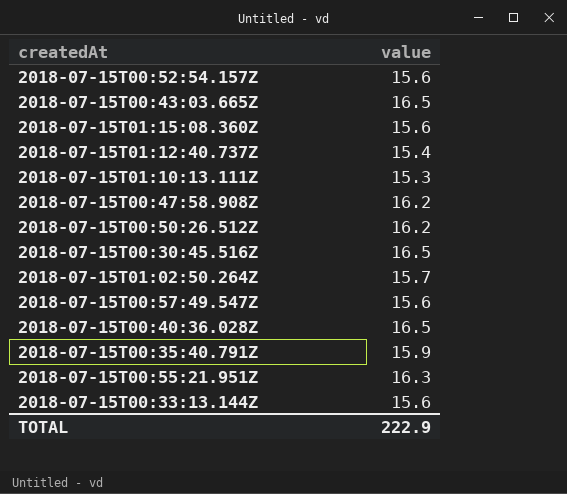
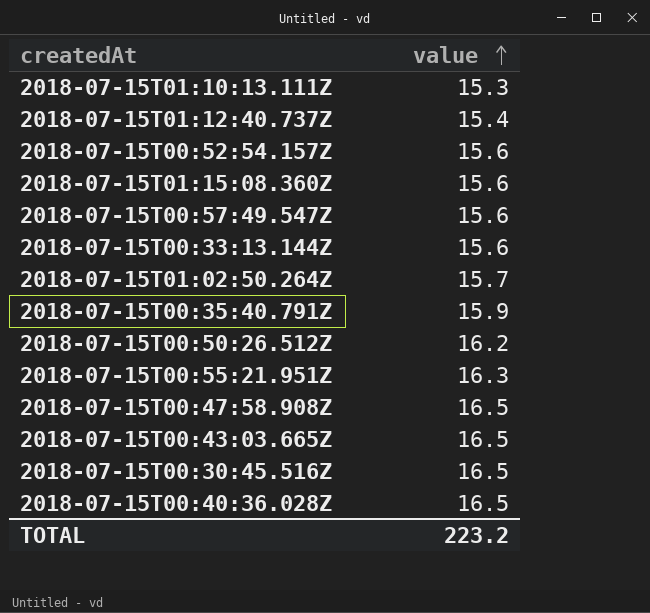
row order: none -> value ascending
2018-07-15T00:47:58.908Z | value: 16.2 -> 16.5
TOTAL | value: 222.9 -> 223.2

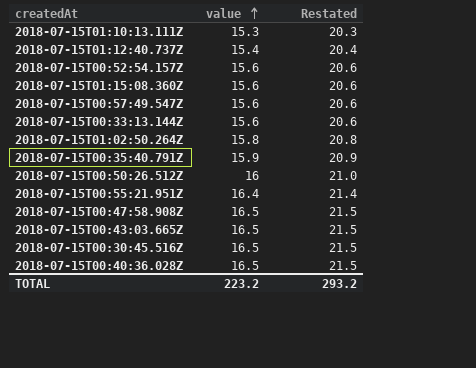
column Restated | formula: none -> [value] + 5
2018-07-15T01:02:50.264Z | value: 15.7 -> 15.8
2018-07-15T00:50:26.512Z | value: 16.2 -> 16
2018-07-15T00:55:21.951Z | value: 16.3 -> 16.4

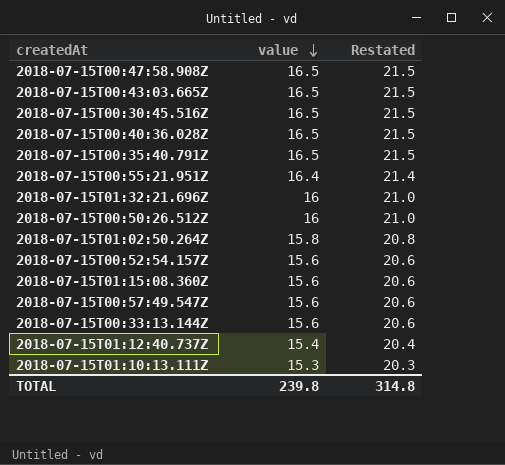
row order: value ascending -> value descending
2018-07-15T00:35:40.791Z | value: 15.9 -> 16.5
2018-07-15T00:35:40.791Z | Restated: 20.9 -> 21.5
row 2018-07-15T01:32:21.696Z: none -> 16 | 21.0
TOTAL | value: 223.2 -> 239.8
TOTAL | Restated: 293.2 -> 314.8

